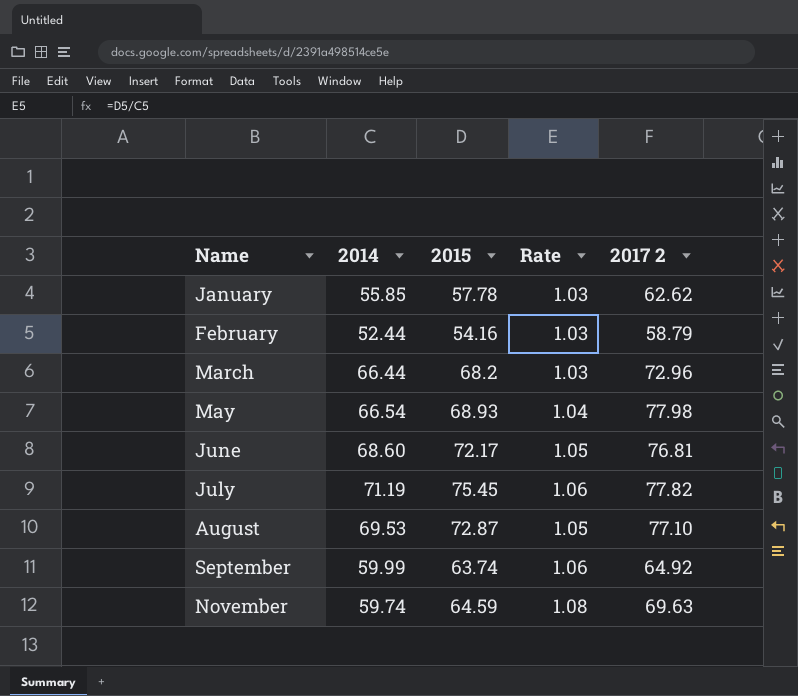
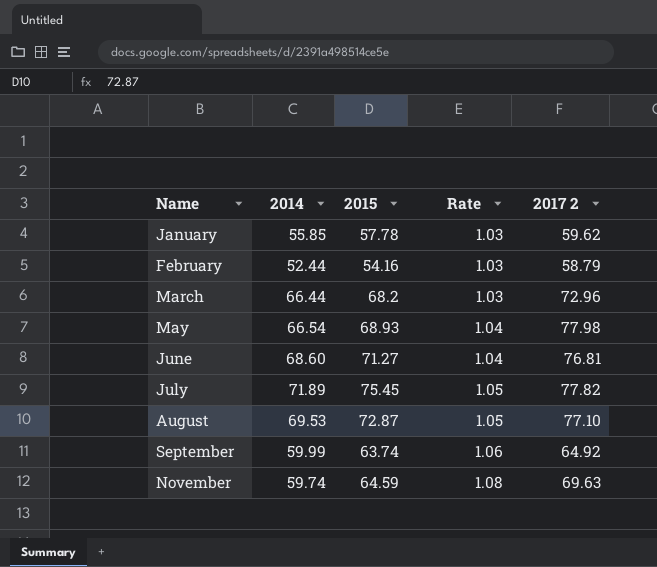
January | 2017 2: 62.62 -> 59.62
June | 2015: 72.17 -> 71.27
June | Rate: 1.05 -> 1.04
July | 2014: 71.19 -> 71.89
July | Rate: 1.06 -> 1.05

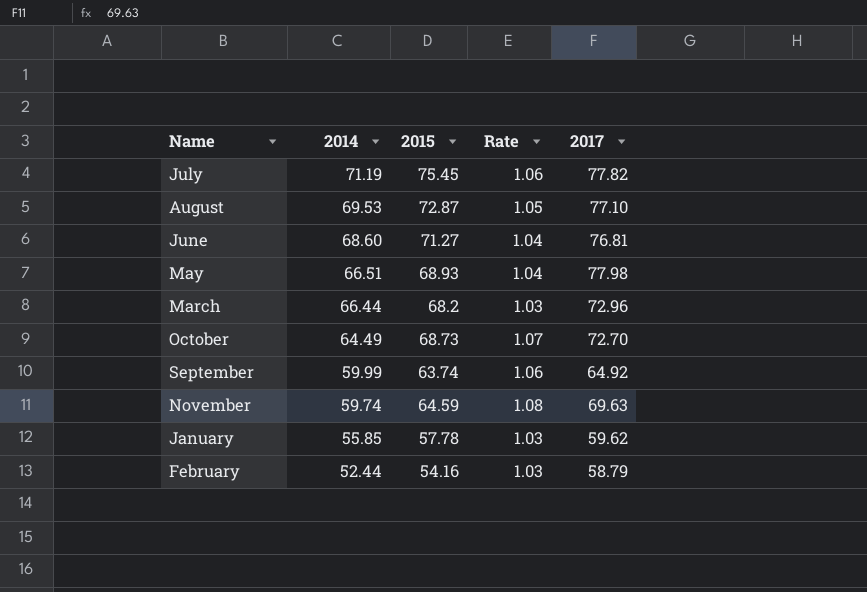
row order: Name ascending -> 2014 descending
column name: 2017 2 -> 2017
July | 2014: 71.89 -> 71.19
July | Rate: 1.05 -> 1.06
May | 2014: 66.54 -> 66.51
row October: none -> 64.49 | 68.73 | 1.07 | 72.70

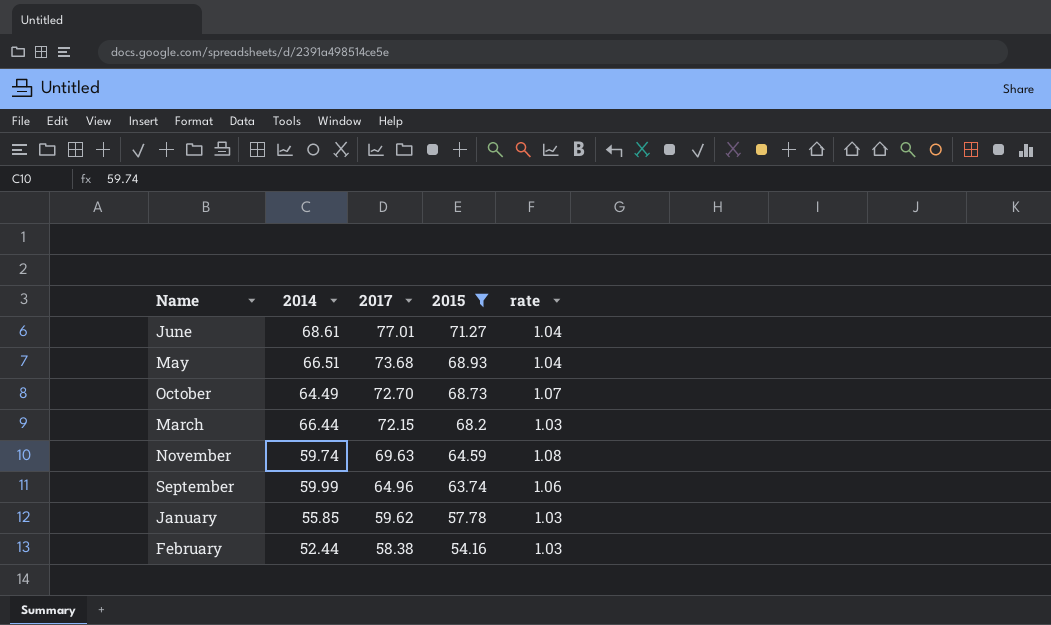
filter: none -> 2015 <= 71.27
row order: 2014 descending -> 2017 descending
column 2017 | position: 5 -> 3
column name: Rate -> rate
June | 2014: 68.60 -> 68.61
June | 2017: 76.81 -> 77.01
May | 2017: 77.98 -> 73.68
March | 2017: 72.96 -> 72.15
September | 2017: 64.92 -> 64.96
February | 2017: 58.79 -> 58.38

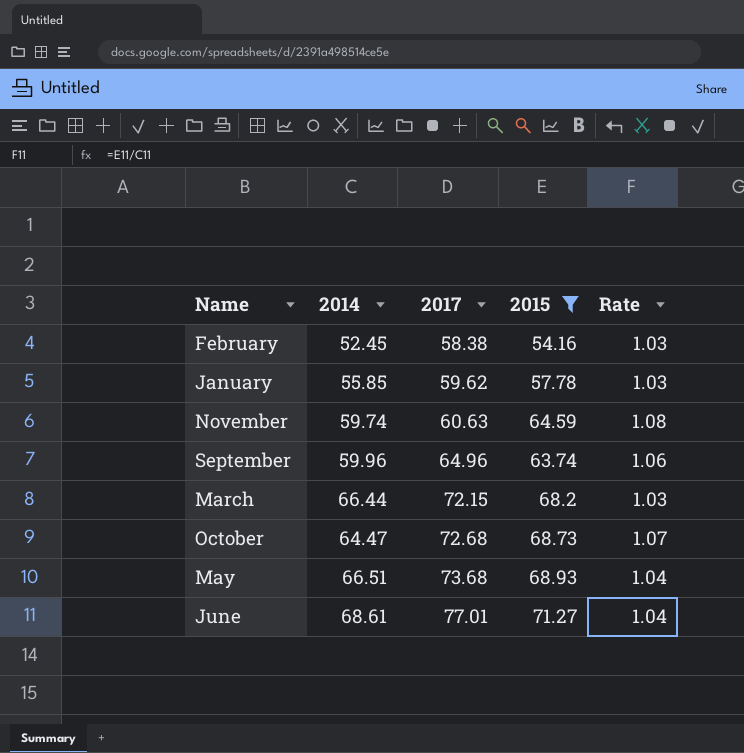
row order: 2017 descending -> 2017 ascending
column name: rate -> Rate
February | 2014: 52.44 -> 52.45
November | 2017: 69.63 -> 60.63
September | 2014: 59.99 -> 59.96
October | 2014: 64.49 -> 64.47
October | 2017: 72.70 -> 72.68

